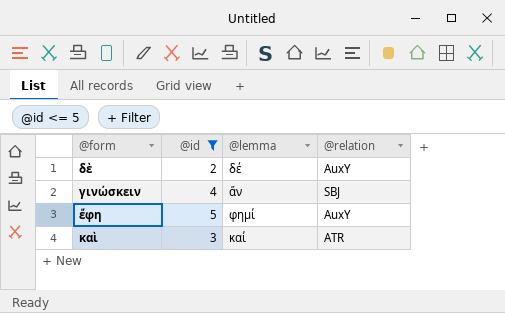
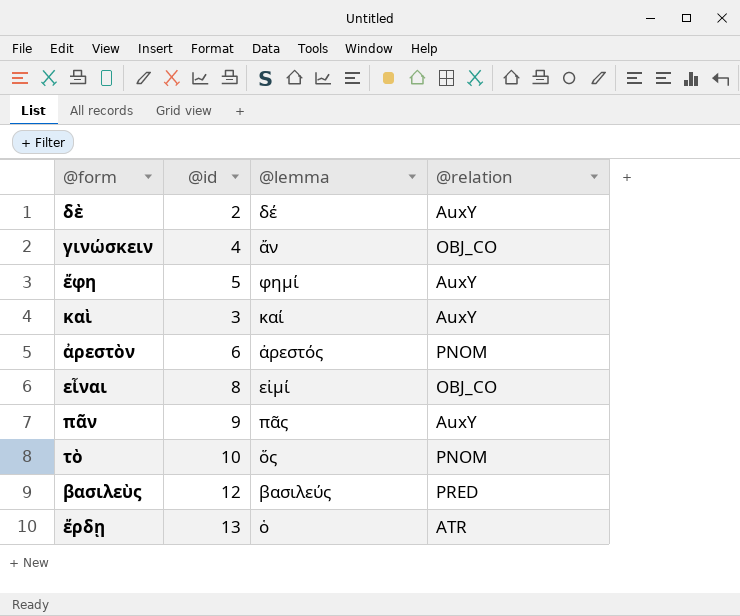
filter: @id <= 5 -> none
γινώσκειν | @relation: SBJ -> OBJ_CO
καὶ | @relation: ATR -> AuxY

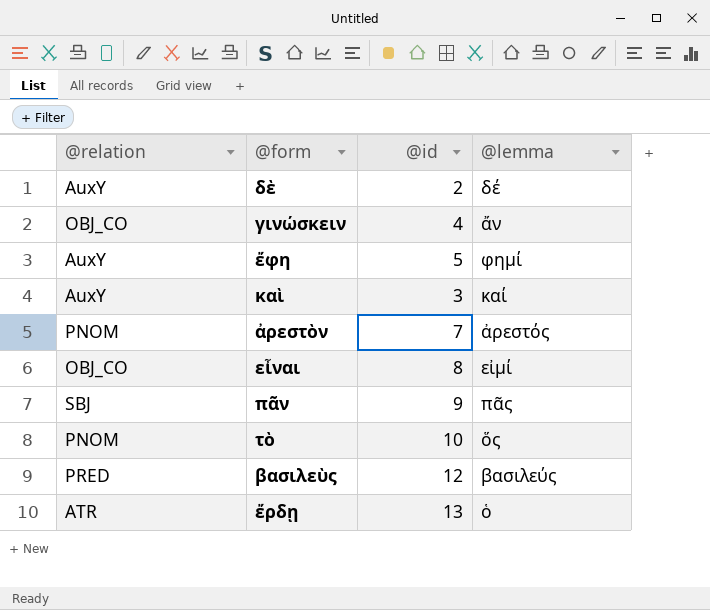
column @relation | position: 4 -> 1
ἀρεστὸν | @id: 6 -> 7
πᾶν | @relation: AuxY -> SBJ

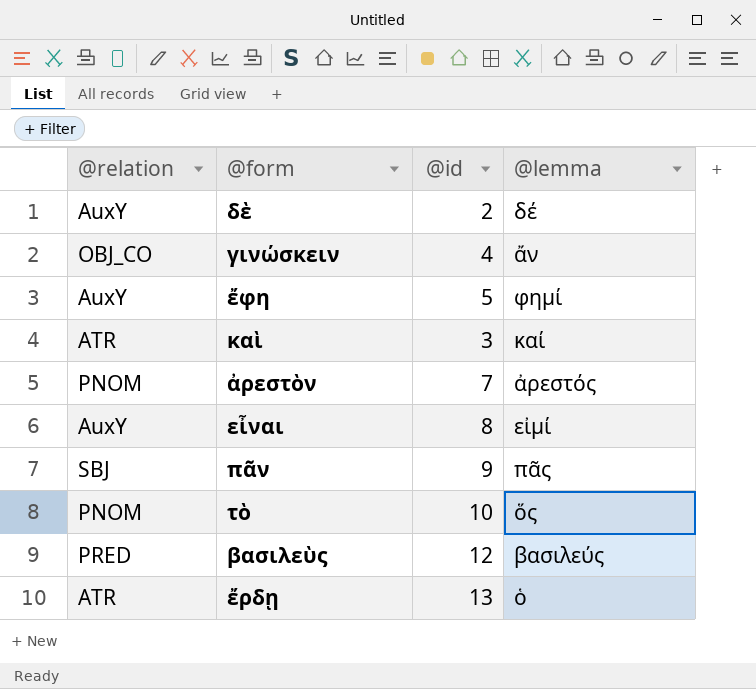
καὶ | @relation: AuxY -> ATR
εἶναι | @relation: OBJ_CO -> AuxY

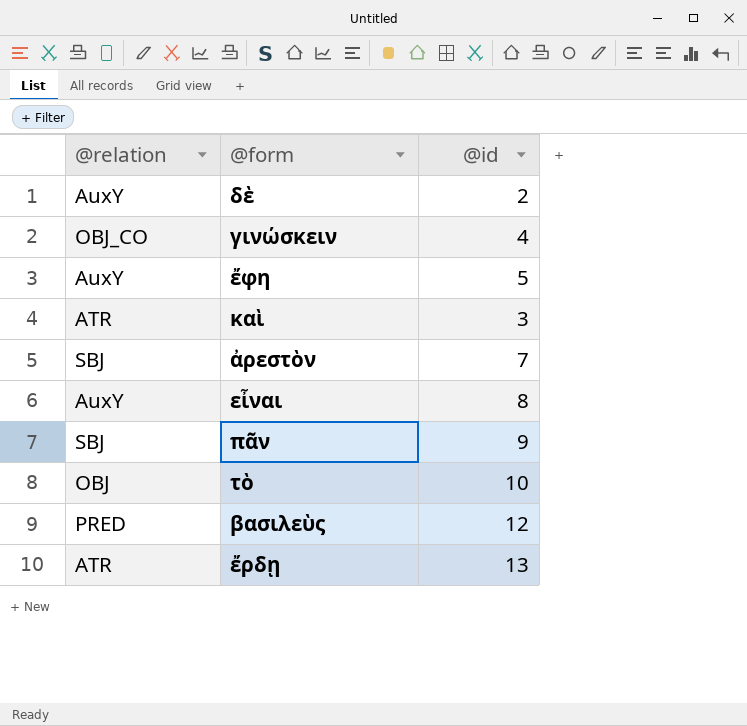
column @lemma | position: 4 -> none
ἀρεστὸν | @relation: PNOM -> SBJ
τὸ | @relation: PNOM -> OBJ

